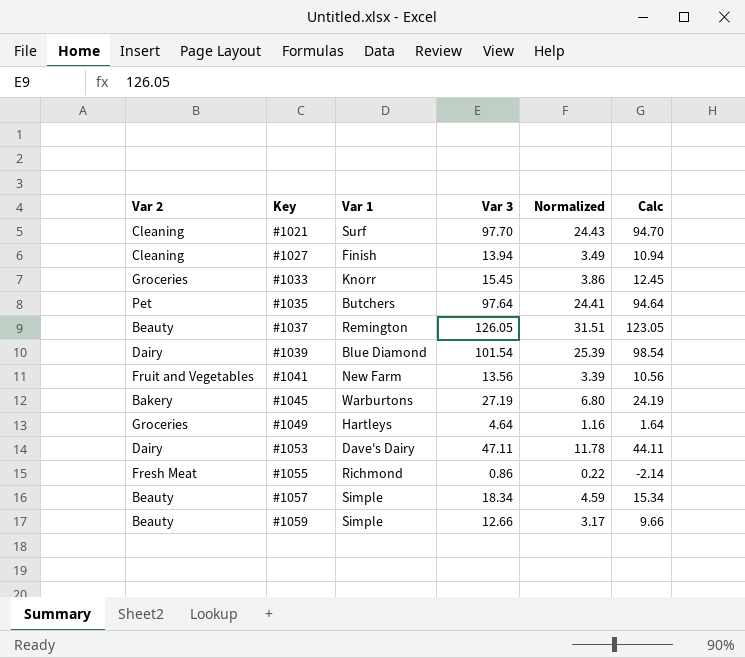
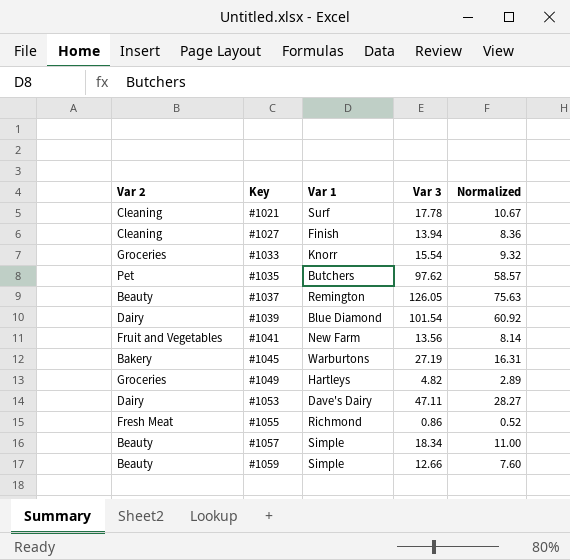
column Calc | formula: [Var 3] - 3 -> none
column Normalized | formula: [Var 3] * 0.25 -> [Var 3] * 0.6
#1021 | Var 3: 97.70 -> 17.78
#1033 | Var 3: 15.45 -> 15.54
#1035 | Var 3: 97.64 -> 97.62
#1049 | Var 3: 4.64 -> 4.82

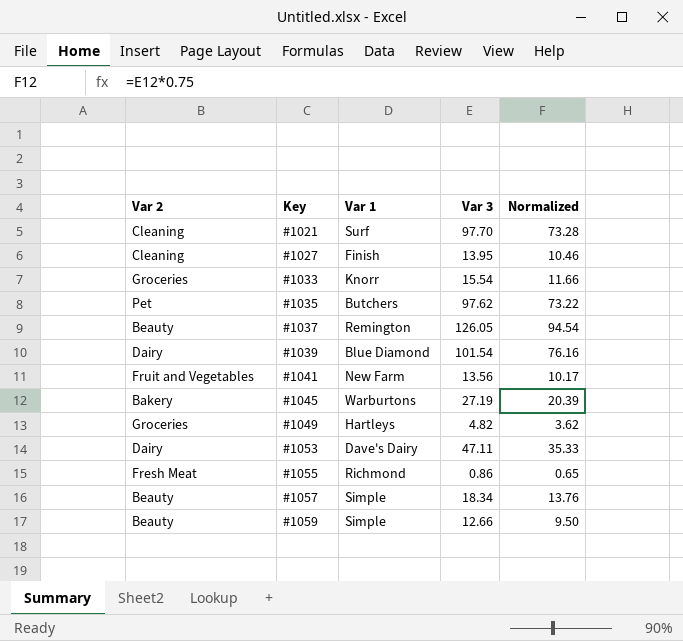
column Normalized | formula: [Var 3] * 0.6 -> [Var 3] * 0.75
#1021 | Var 3: 17.78 -> 97.70
#1027 | Var 3: 13.94 -> 13.95

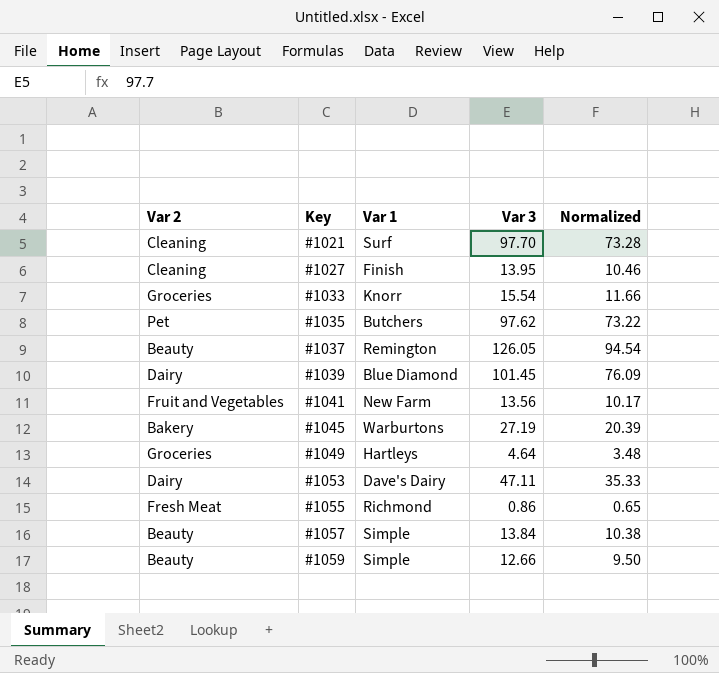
#1039 | Var 3: 101.54 -> 101.45
#1039 | Normalized: 76.16 -> 76.09
#1049 | Var 3: 4.82 -> 4.64
#1049 | Normalized: 3.62 -> 3.48
#1057 | Var 3: 18.34 -> 13.84
#1057 | Normalized: 13.76 -> 10.38

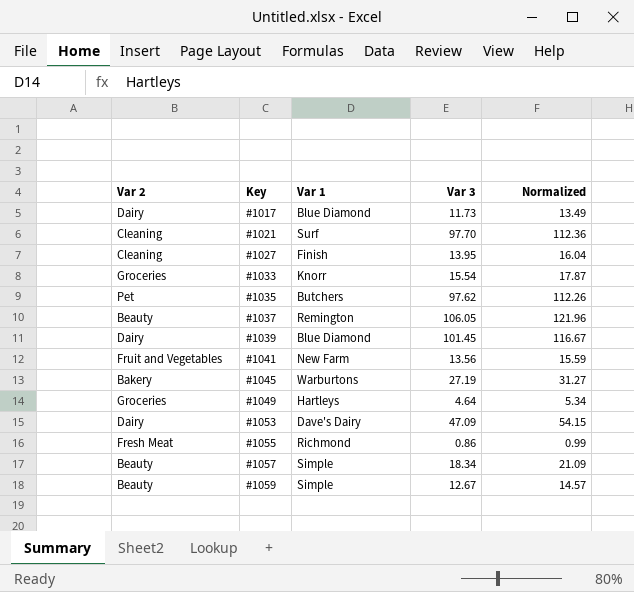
column Normalized | formula: [Var 3] * 0.75 -> [Var 3] * 1.15
row #1017: none -> Dairy | Blue Diamond | 11.73 | 13.49
#1037 | Var 3: 126.05 -> 106.05
#1053 | Var 3: 47.11 -> 47.09
#1057 | Var 3: 13.84 -> 18.34
#1059 | Var 3: 12.66 -> 12.67

